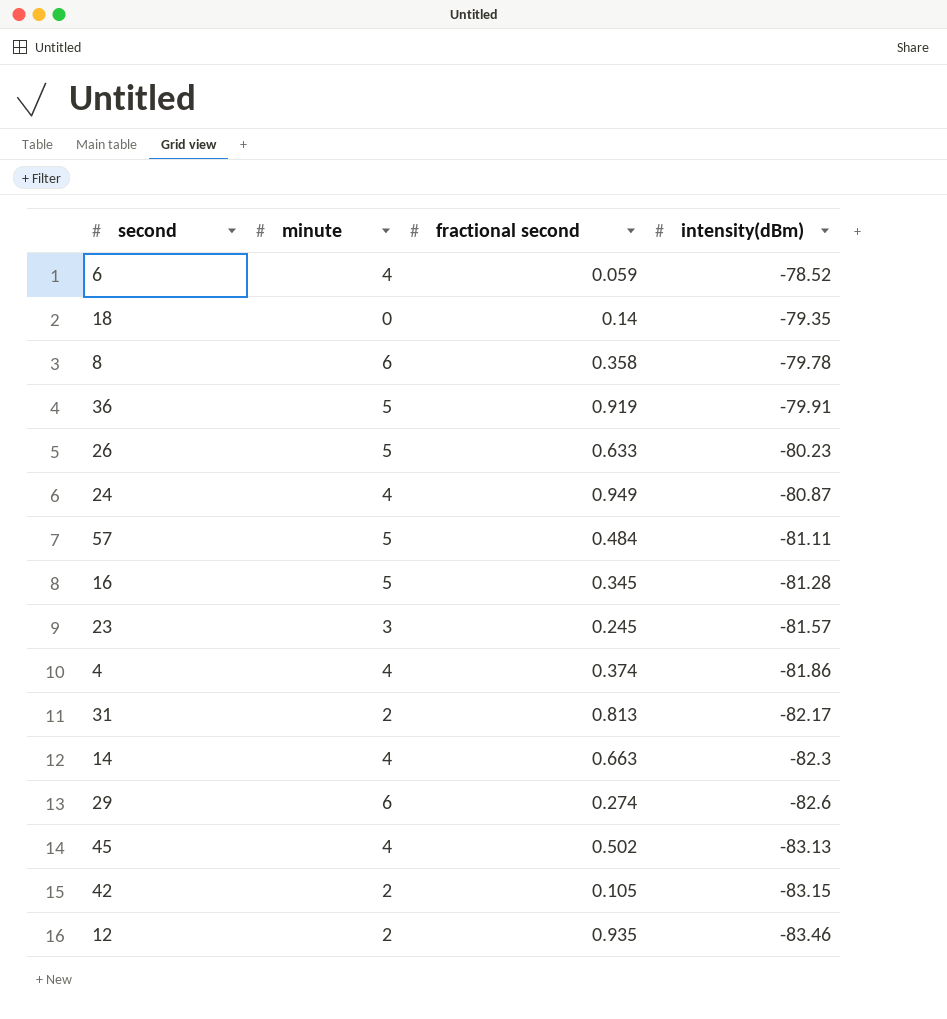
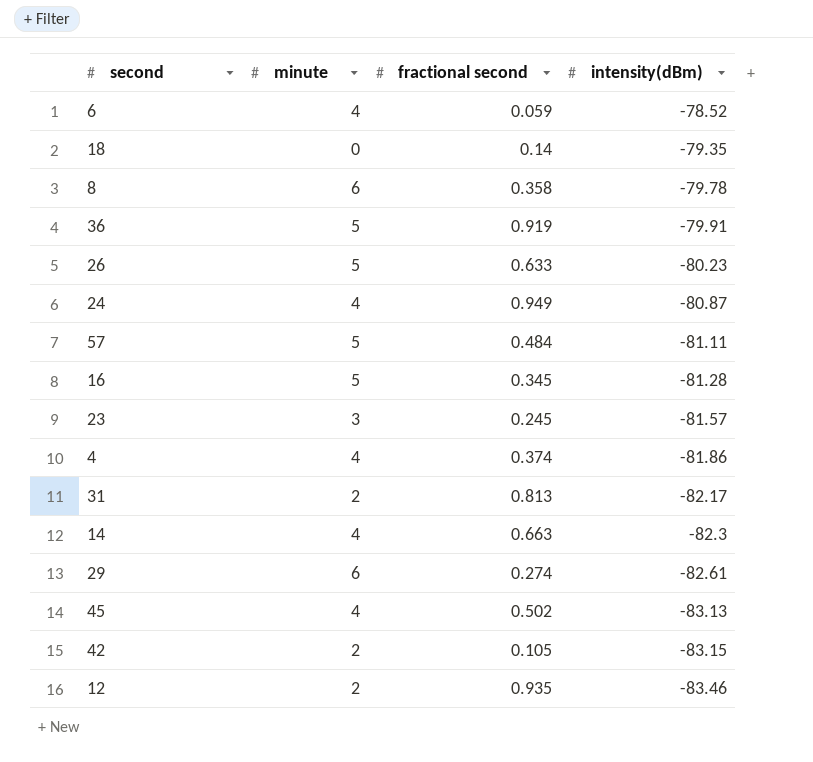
29 | intensity(dBm): -82.6 -> -82.61

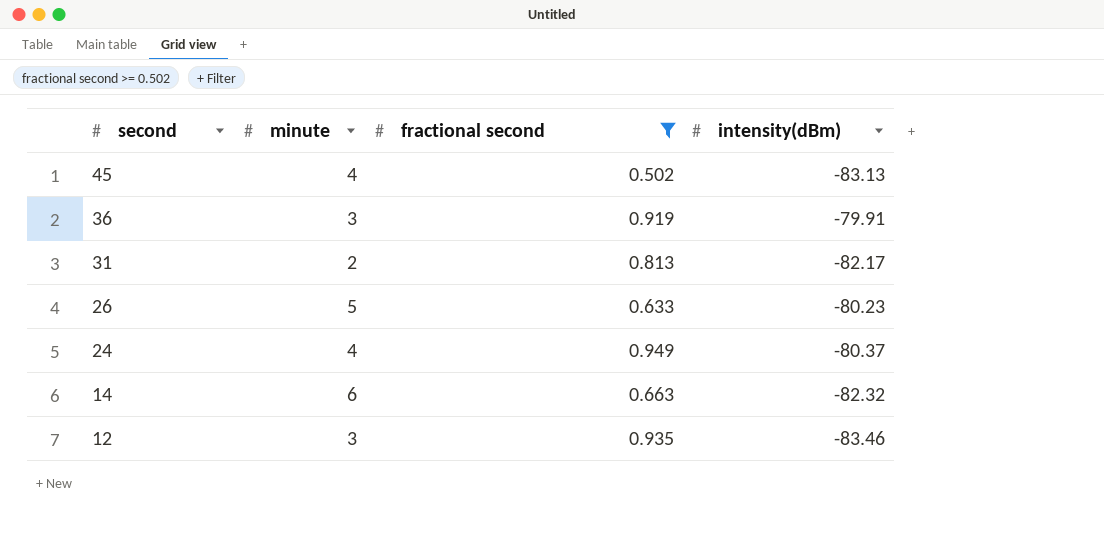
filter: none -> fractional second >= 0.502
row order: intensity(dBm) descending -> second descending
36 | minute: 5 -> 3
24 | intensity(dBm): -80.87 -> -80.37
14 | minute: 4 -> 6
14 | intensity(dBm): -82.3 -> -82.32
12 | minute: 2 -> 3

